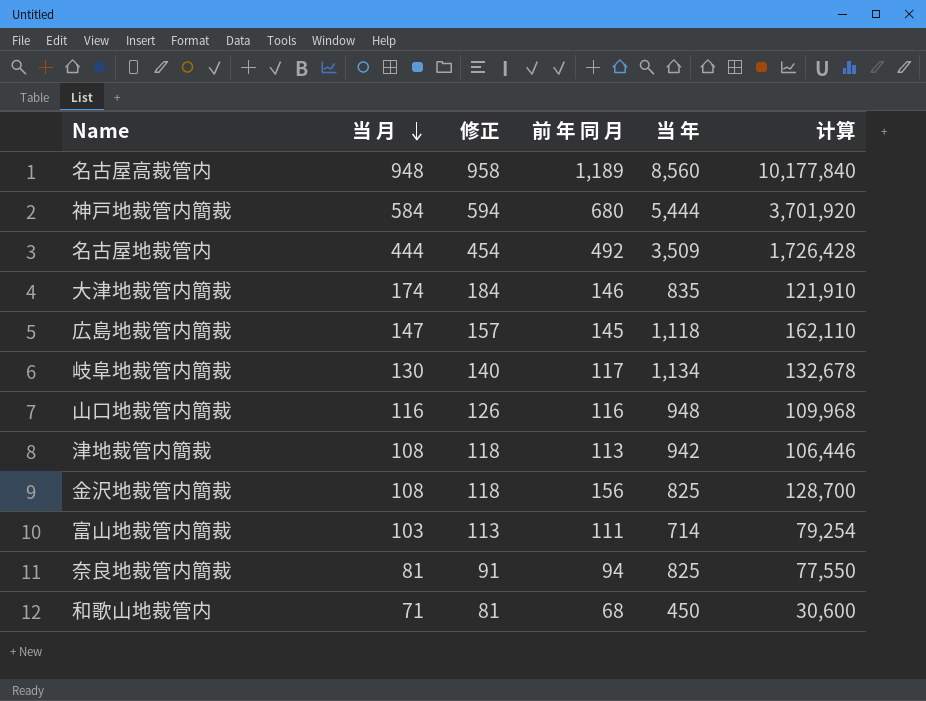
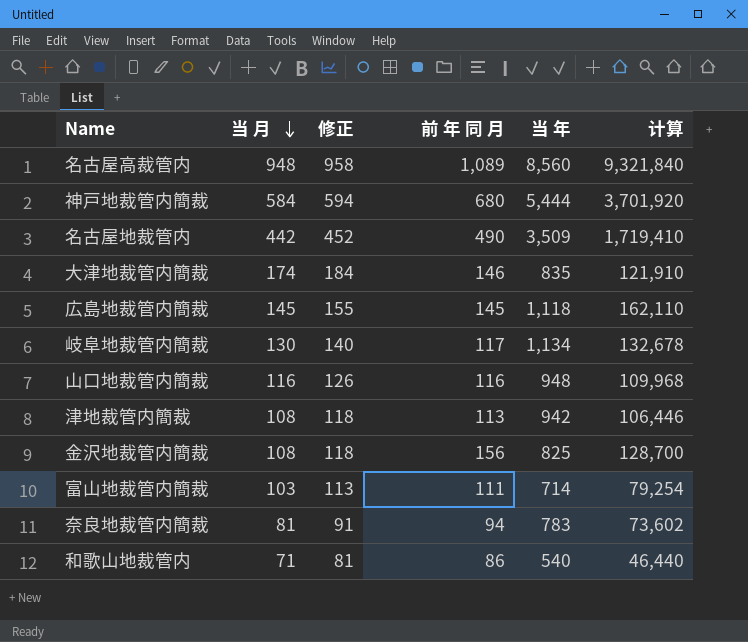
名古屋高裁管内 | 前 年 同 月: 1,189 -> 1,089
名古屋高裁管内 | 计算: 10,177,840 -> 9,321,840
名古屋地裁管内 | 当 月: 444 -> 442
名古屋地裁管内 | 修正: 454 -> 452
名古屋地裁管内 | 前 年 同 月: 492 -> 490
名古屋地裁管内 | 计算: 1,726,428 -> 1,719,410
広島地裁管内簡裁 | 当 月: 147 -> 145
広島地裁管内簡裁 | 修正: 157 -> 155
奈良地裁管内簡裁 | 当 年: 825 -> 783
奈良地裁管内簡裁 | 计算: 77,550 -> 73,602
和歌山地裁管内 | 前 年 同 月: 68 -> 86
和歌山地裁管内 | 当 年: 450 -> 540
和歌山地裁管内 | 计算: 30,600 -> 46,440

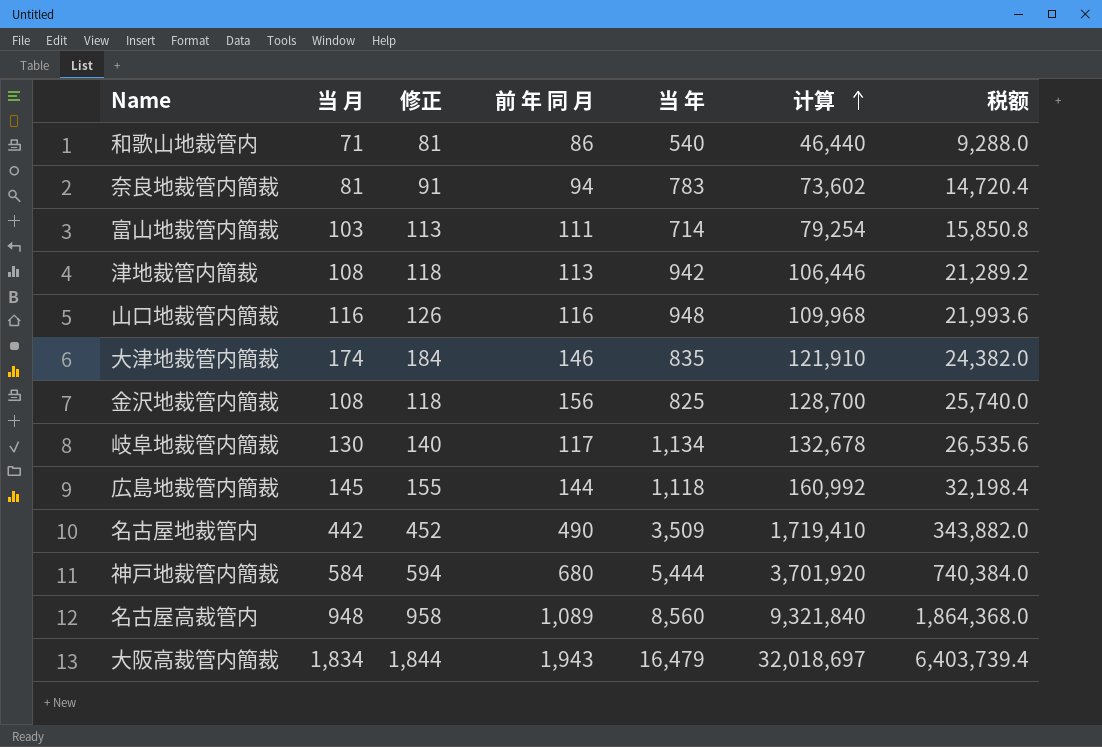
row order: 当 月 descending -> 计算 ascending
column 税额 | formula: none -> [计算] * 0.2
広島地裁管内簡裁 | 前 年 同 月: 145 -> 144
広島地裁管内簡裁 | 计算: 162,110 -> 160,992
row 大阪高裁管内簡裁: none -> 1,834 | 1,844 | 1,943 | 16,479 | 32,018,697 | 6,403,739.4

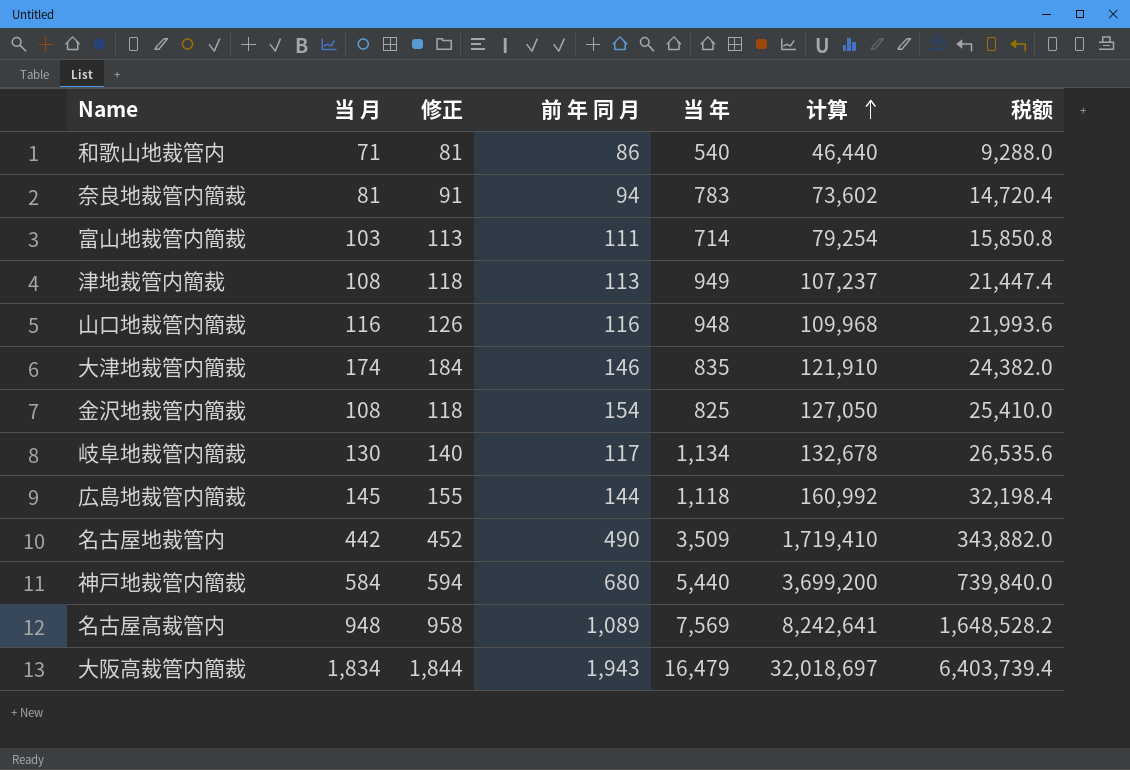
津地裁管内簡裁 | 当 年: 942 -> 949
津地裁管内簡裁 | 计算: 106,446 -> 107,237
津地裁管内簡裁 | 税额: 21,289.2 -> 21,447.4
金沢地裁管内簡裁 | 前 年 同 月: 156 -> 154
金沢地裁管内簡裁 | 计算: 128,700 -> 127,050
金沢地裁管内簡裁 | 税额: 25,740.0 -> 25,410.0
神戸地裁管内簡裁 | 当 年: 5,444 -> 5,440
神戸地裁管内簡裁 | 计算: 3,701,920 -> 3,699,200
神戸地裁管内簡裁 | 税额: 740,384.0 -> 739,840.0
名古屋高裁管内 | 当 年: 8,560 -> 7,569
名古屋高裁管内 | 计算: 9,321,840 -> 8,242,641
名古屋高裁管内 | 税额: 1,864,368.0 -> 1,648,528.2

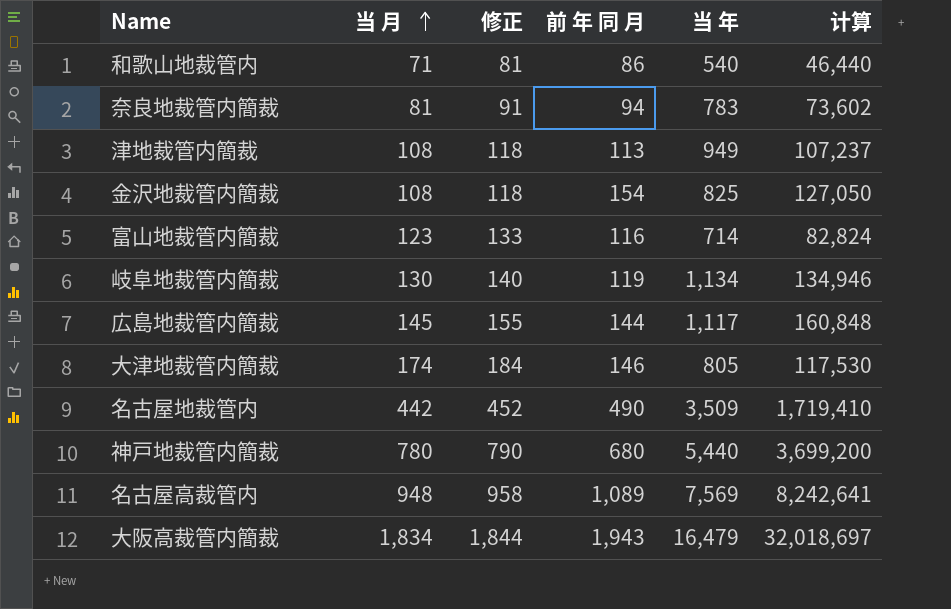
row order: 计算 ascending -> 当 月 ascending
column 税额 | formula: [计算] * 0.2 -> none
row 山口地裁管内簡裁: 116 | 126 | 116 | 948 | 109,968 | 21,993.6 -> none
富山地裁管内簡裁 | 当 月: 103 -> 123
富山地裁管内簡裁 | 修正: 113 -> 133
富山地裁管内簡裁 | 前 年 同 月: 111 -> 116
富山地裁管内簡裁 | 计算: 79,254 -> 82,824
岐阜地裁管内簡裁 | 前 年 同 月: 117 -> 119
岐阜地裁管内簡裁 | 计算: 132,678 -> 134,946
広島地裁管内簡裁 | 当 年: 1,118 -> 1,117
広島地裁管内簡裁 | 计算: 160,992 -> 160,848
大津地裁管内簡裁 | 当 年: 835 -> 805
大津地裁管内簡裁 | 计算: 121,910 -> 117,530
神戸地裁管内簡裁 | 当 月: 584 -> 780
神戸地裁管内簡裁 | 修正: 594 -> 790

